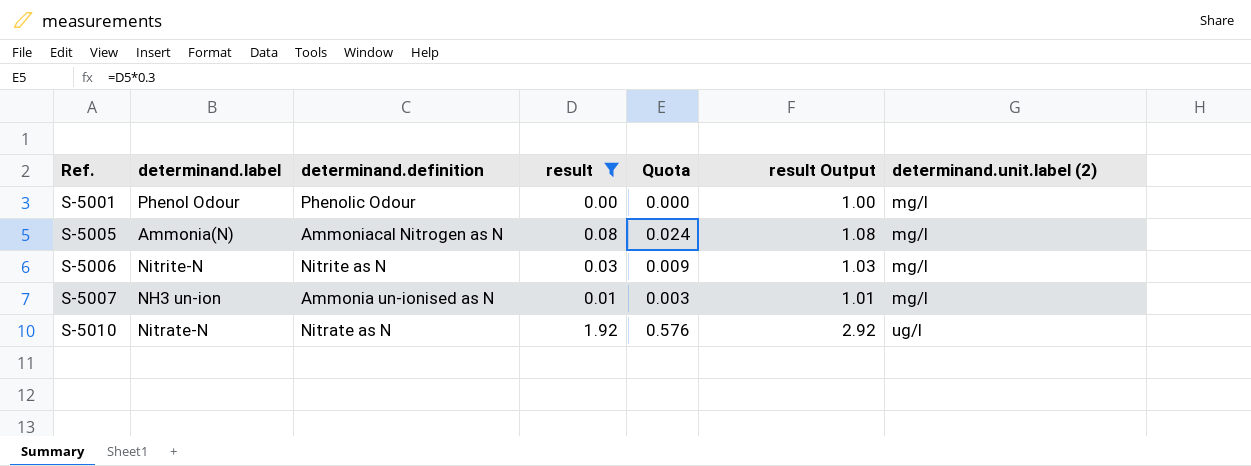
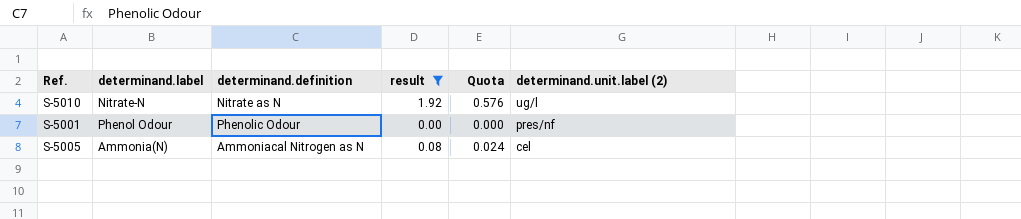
row order: Ref. ascending -> determinand.unit.label (2) descending
column result Output | formula: [result] + 1 -> none
row S-5006: Nitrite-N | Nitrite as N | 0.03 | 0.009 | 1.03 | mg/l -> none
row S-5007: NH3 un-ion | Ammonia un-ionised as N | 0.01 | 0.003 | 1.01 | mg/l -> none
S-5001 | determinand.unit.label (2): mg/l -> pres/nf
S-5005 | determinand.unit.label (2): mg/l -> cel

